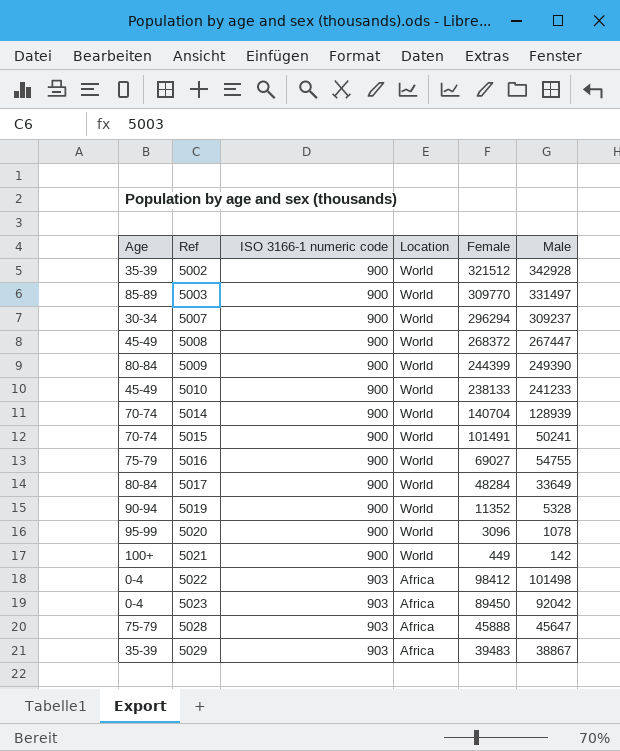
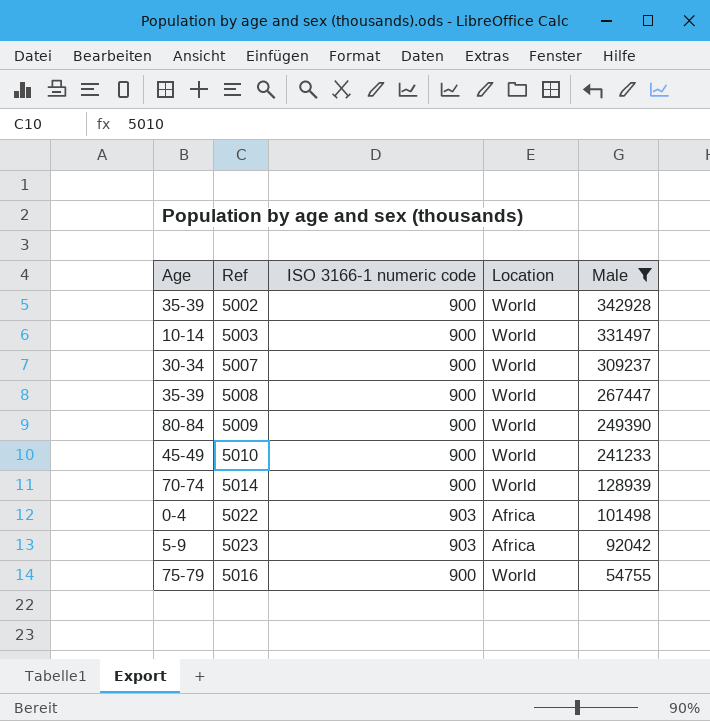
filter: none -> Male >= 54755
row order: Ref ascending -> Male descending
column Female | position: 5 -> none
5003 | Age: 85-89 -> 10-14
5008 | Age: 45-49 -> 35-39
5023 | Age: 0-4 -> 5-9

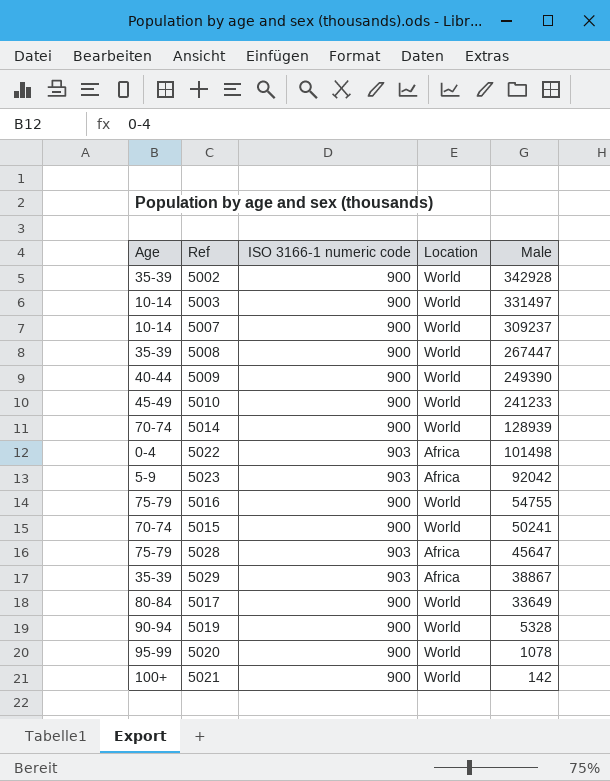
filter: Male >= 54755 -> none
5007 | Age: 30-34 -> 10-14
5009 | Age: 80-84 -> 40-44

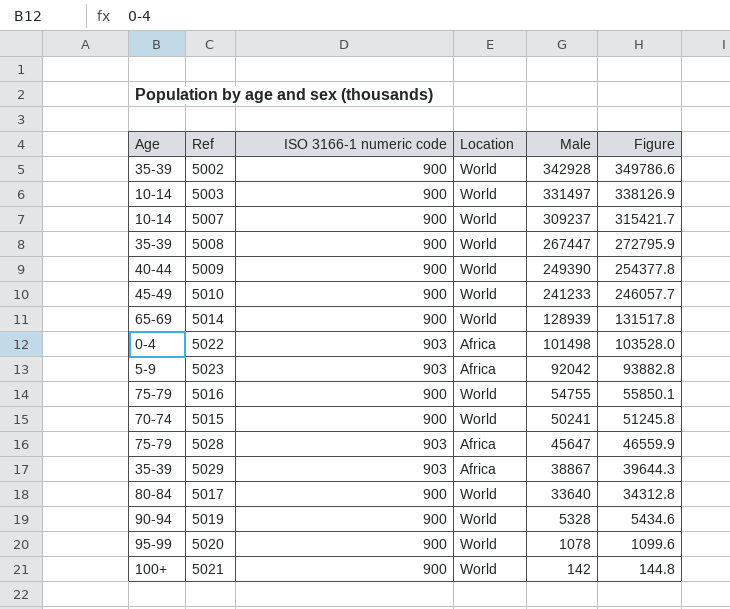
column Figure | formula: none -> [Male] * 1.02
5014 | Age: 70-74 -> 65-69
5017 | Male: 33649 -> 33640

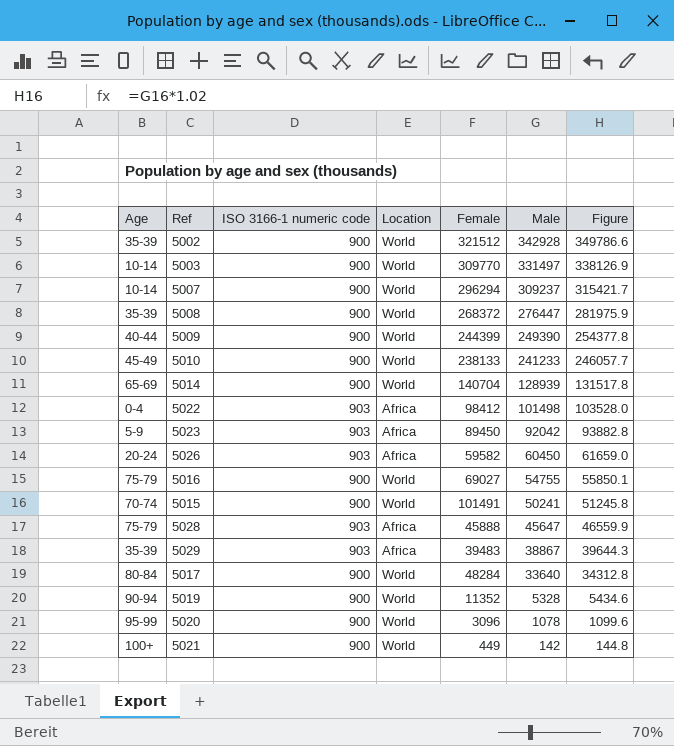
column Female | position: none -> 5
5008 | Male: 267447 -> 276447
5008 | Figure: 272795.9 -> 281975.9
row 5026: none -> 20-24 | 903 | Africa | 59582 | 60450 | 61659.0

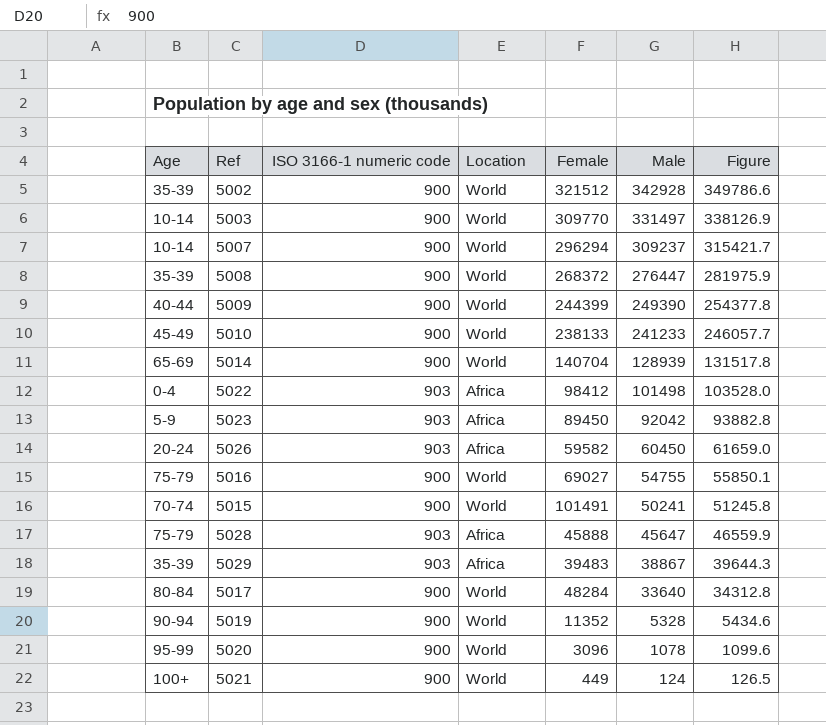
5021 | Male: 142 -> 124
5021 | Figure: 144.8 -> 126.5

